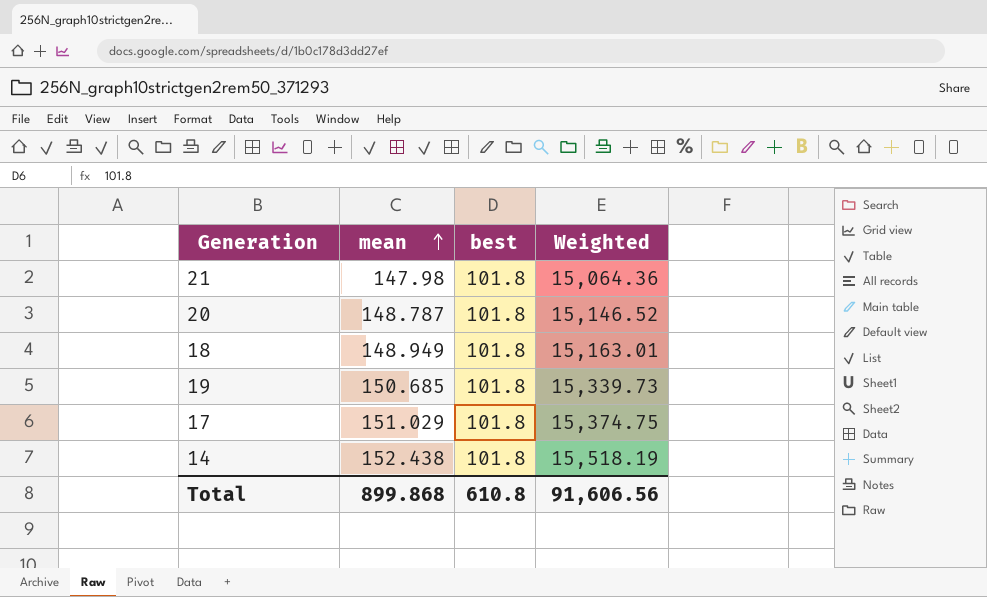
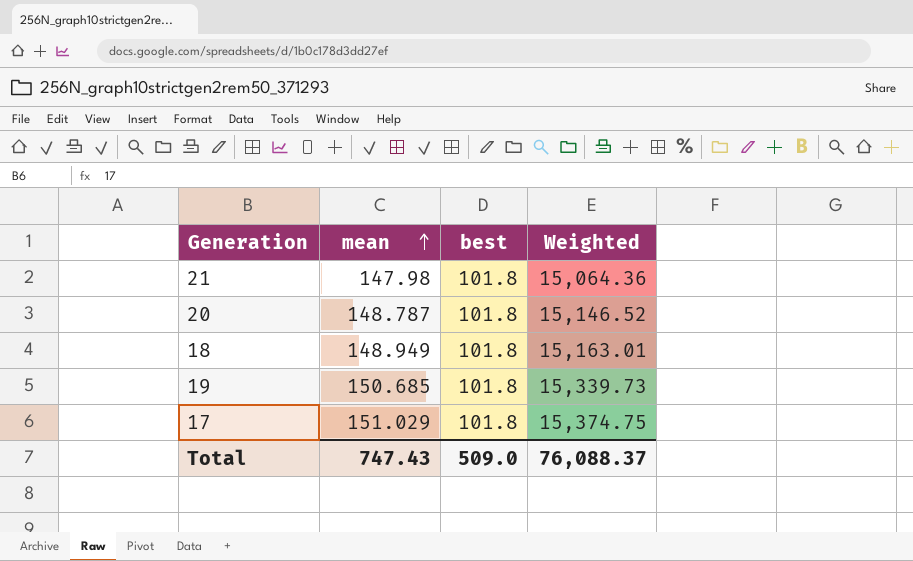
row 14: 152.438 | 101.8 | 15,518.19 -> none
Total | mean: 899.868 -> 747.43
Total | best: 610.8 -> 509.0
Total | Weighted: 91,606.56 -> 76,088.37

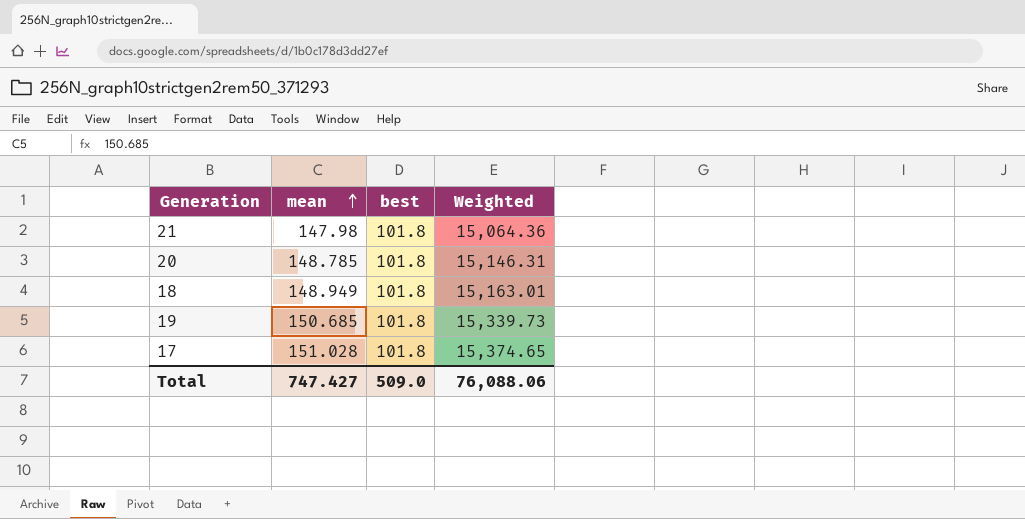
20 | mean: 148.787 -> 148.785
20 | Weighted: 15,146.52 -> 15,146.31
17 | mean: 151.029 -> 151.028
17 | Weighted: 15,374.75 -> 15,374.65
Total | mean: 747.43 -> 747.427
Total | Weighted: 76,088.37 -> 76,088.06

